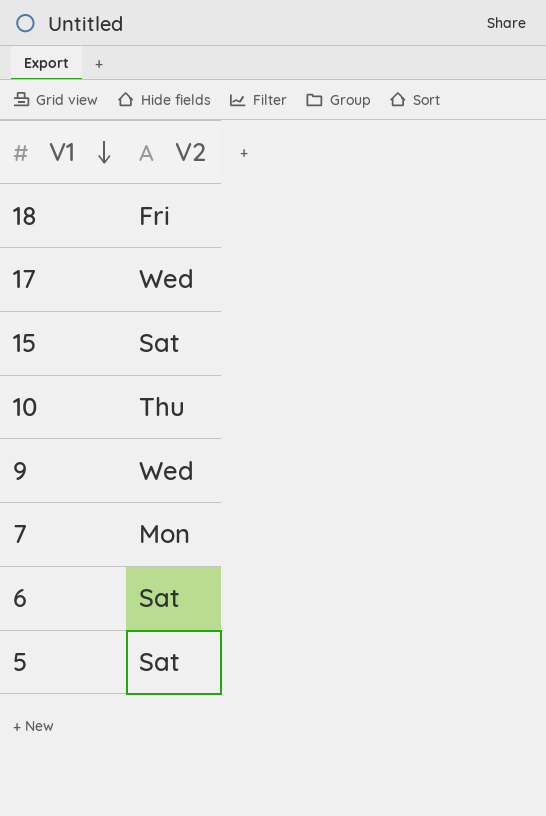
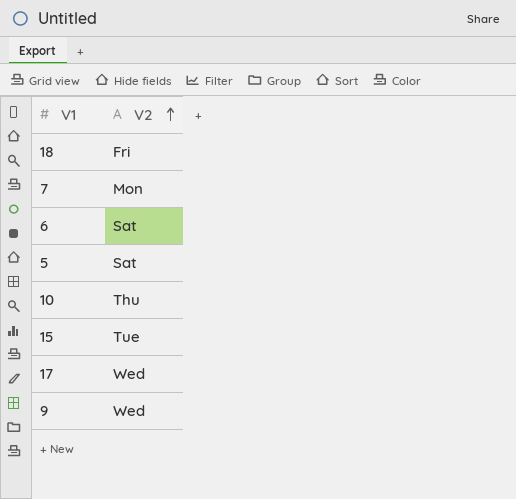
row order: V1 descending -> V2 ascending
15 | V2: Sat -> Tue

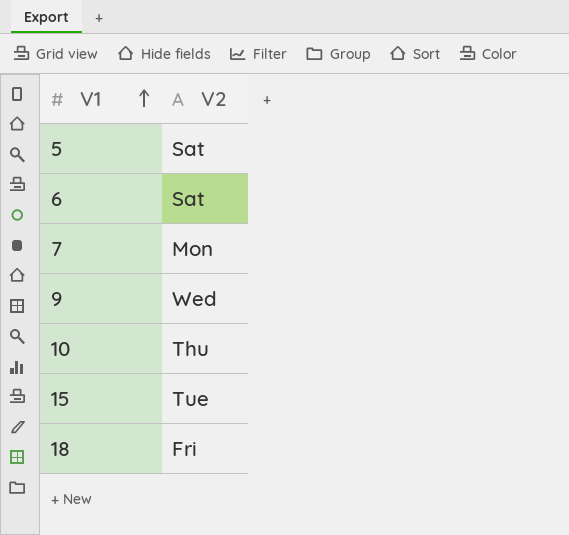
row order: V2 ascending -> V1 ascending
row 17: Wed -> none

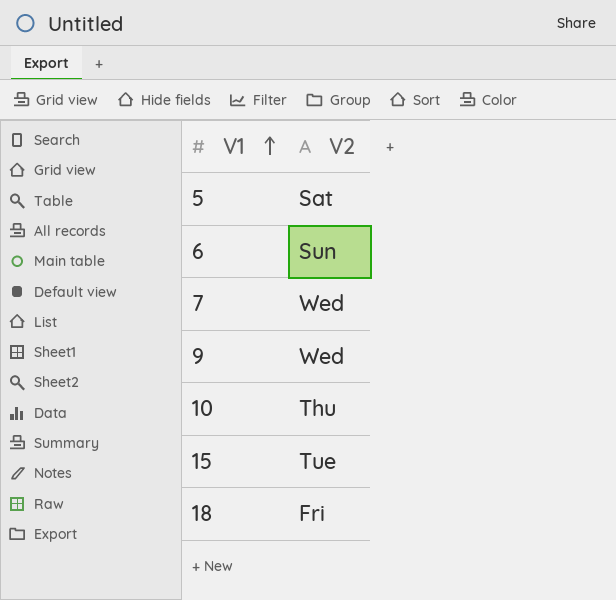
6 | V2: Sat -> Sun
7 | V2: Mon -> Wed

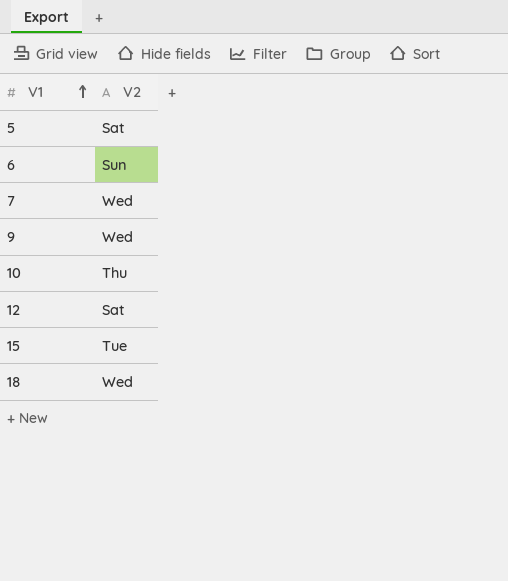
row 12: none -> Sat
18 | V2: Fri -> Wed

